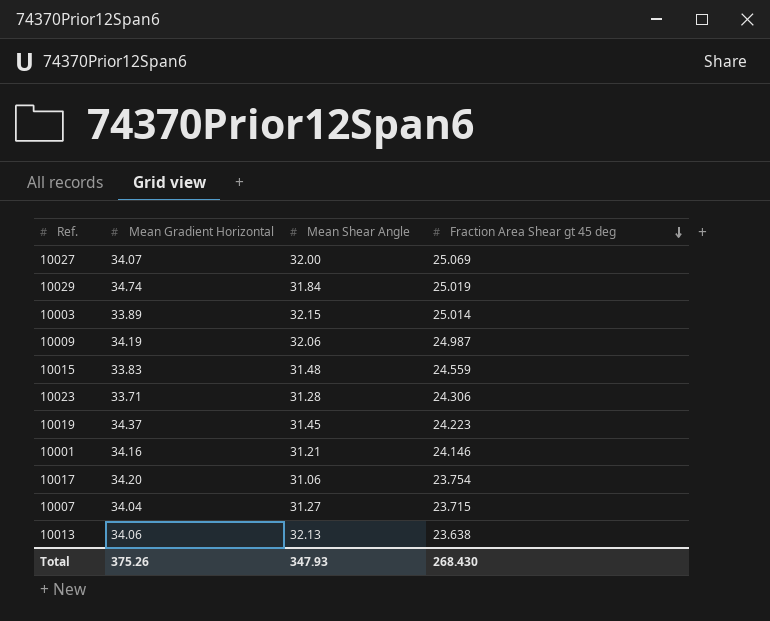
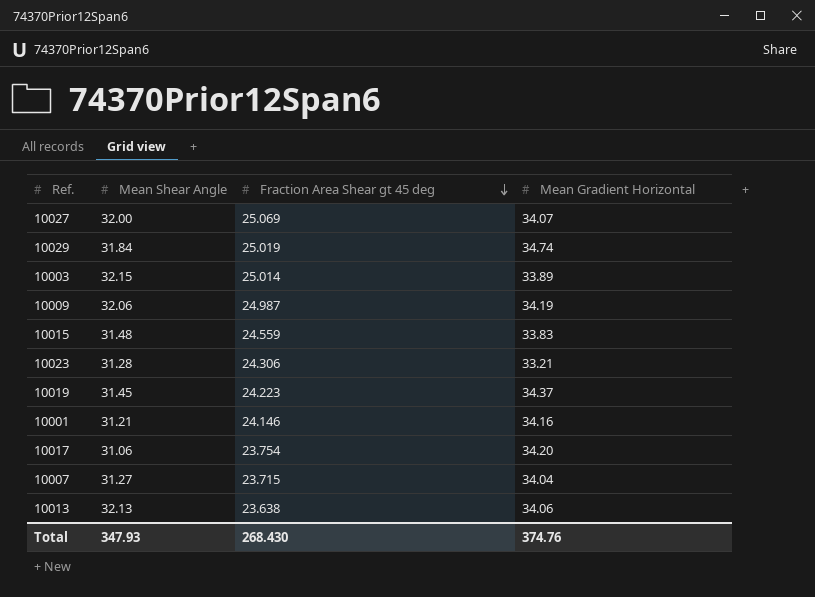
column Mean Gradient Horizontal | position: 2 -> 4
10023 | Mean Gradient Horizontal: 33.71 -> 33.21
Total | Mean Gradient Horizontal: 375.26 -> 374.76

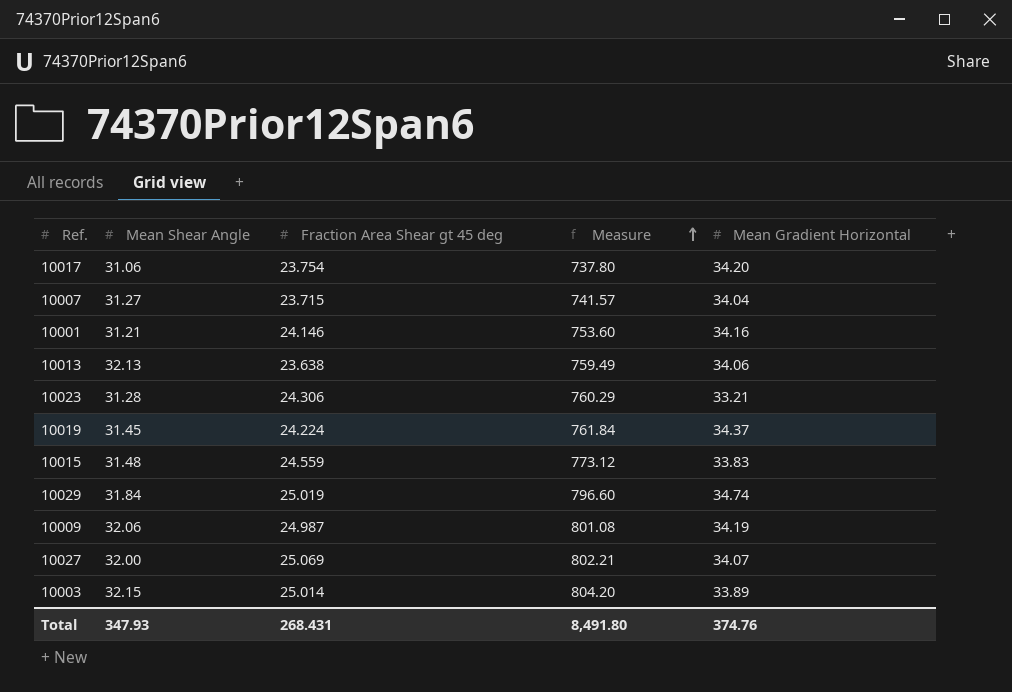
row order: Fraction Area Shear gt 45 deg descending -> Measure ascending
column Measure | formula: none -> [Mean Shear Angle] * [Fraction Area Shear gt 45 deg]
10019 | Fraction Area Shear gt 45 deg: 24.223 -> 24.224
Total | Fraction Area Shear gt 45 deg: 268.430 -> 268.431

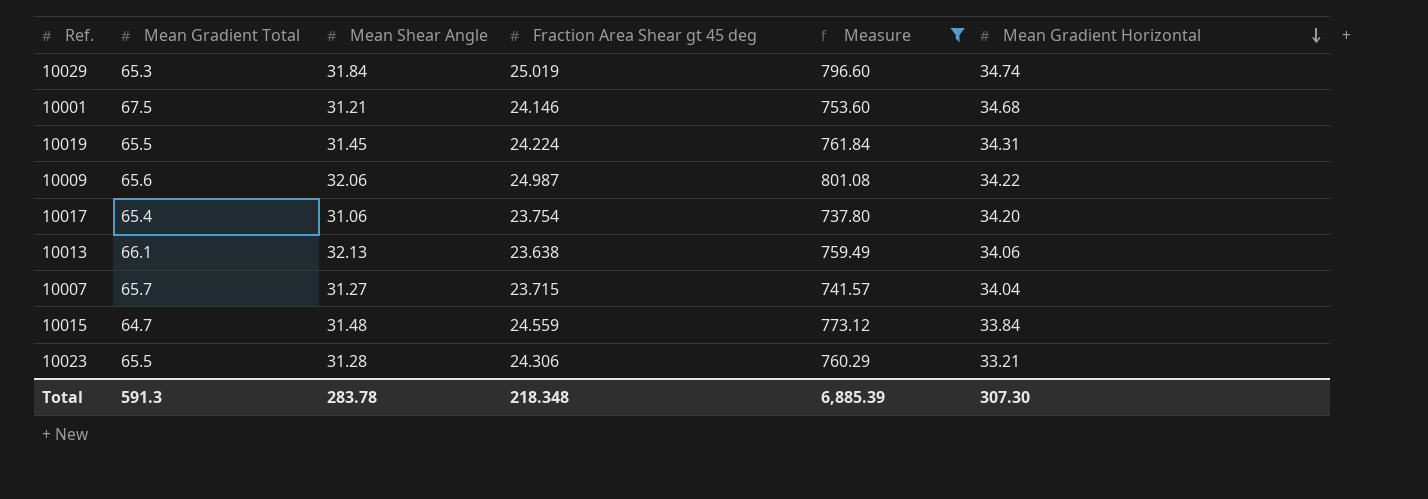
filter: none -> Measure <= 801.08
row order: Measure ascending -> Mean Gradient Horizontal descending
column Mean Gradient Total | position: none -> 2
10001 | Mean Gradient Horizontal: 34.16 -> 34.68
10019 | Mean Gradient Horizontal: 34.37 -> 34.31
10009 | Mean Gradient Horizontal: 34.19 -> 34.22
10015 | Mean Gradient Horizontal: 33.83 -> 33.84
Total | Mean Shear Angle: 347.93 -> 283.78
Total | Fraction Area Shear gt 45 deg: 268.431 -> 218.348
Total | Measure: 8,491.80 -> 6,885.39
Total | Mean Gradient Horizontal: 374.76 -> 307.30

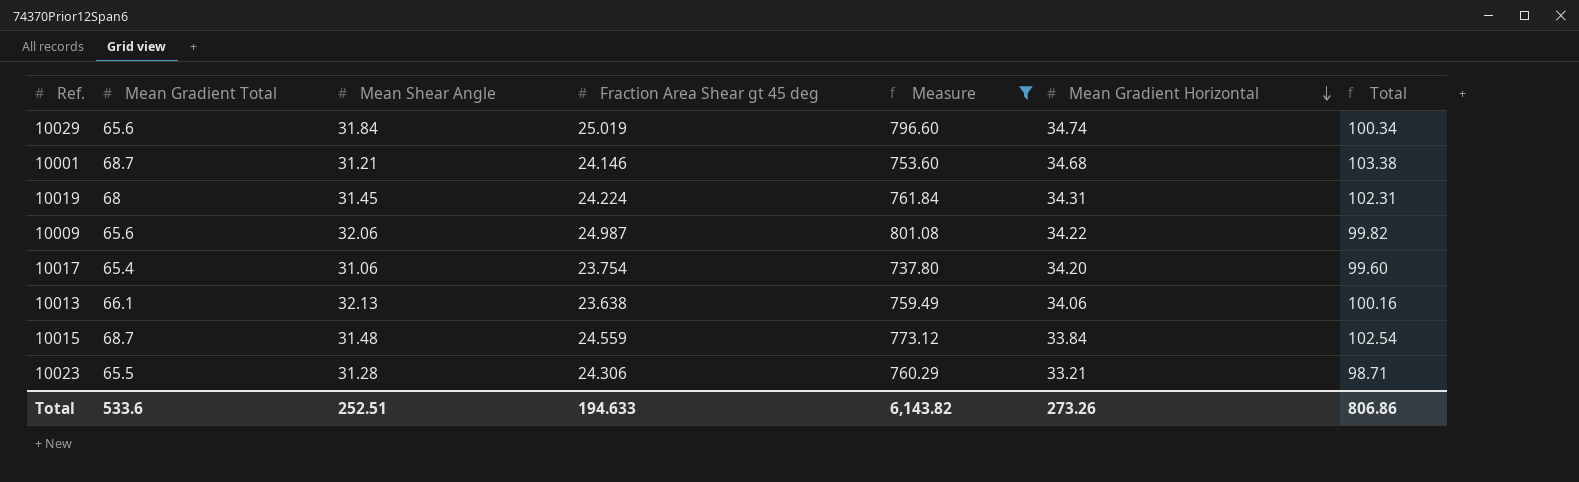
column Total | formula: none -> [Mean Gradient Total] + [Mean Gradient Horizontal]
row 10007: 65.7 | 31.27 | 23.715 | 741.57 | 34.04 -> none
10029 | Mean Gradient Total: 65.3 -> 65.6
10001 | Mean Gradient Total: 67.5 -> 68.7
10019 | Mean Gradient Total: 65.5 -> 68
10015 | Mean Gradient Total: 64.7 -> 68.7
Total | Mean Gradient Total: 591.3 -> 533.6
Total | Mean Shear Angle: 283.78 -> 252.51
Total | Fraction Area Shear gt 45 deg: 218.348 -> 194.633
Total | Measure: 6,885.39 -> 6,143.82
Total | Mean Gradient Horizontal: 307.30 -> 273.26

